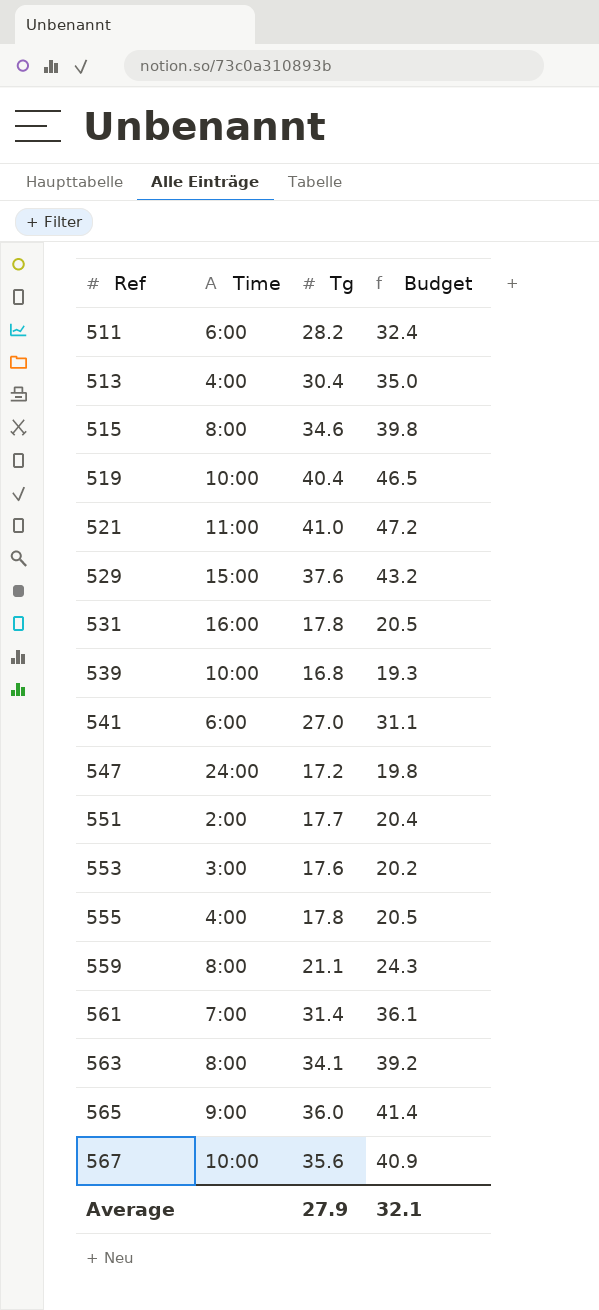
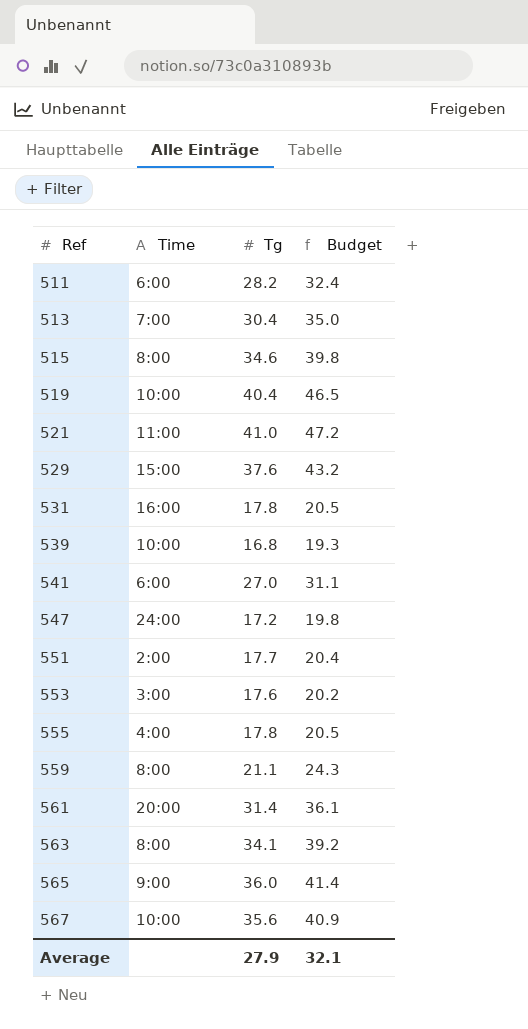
513 | Time: 4:00 -> 7:00
561 | Time: 7:00 -> 20:00

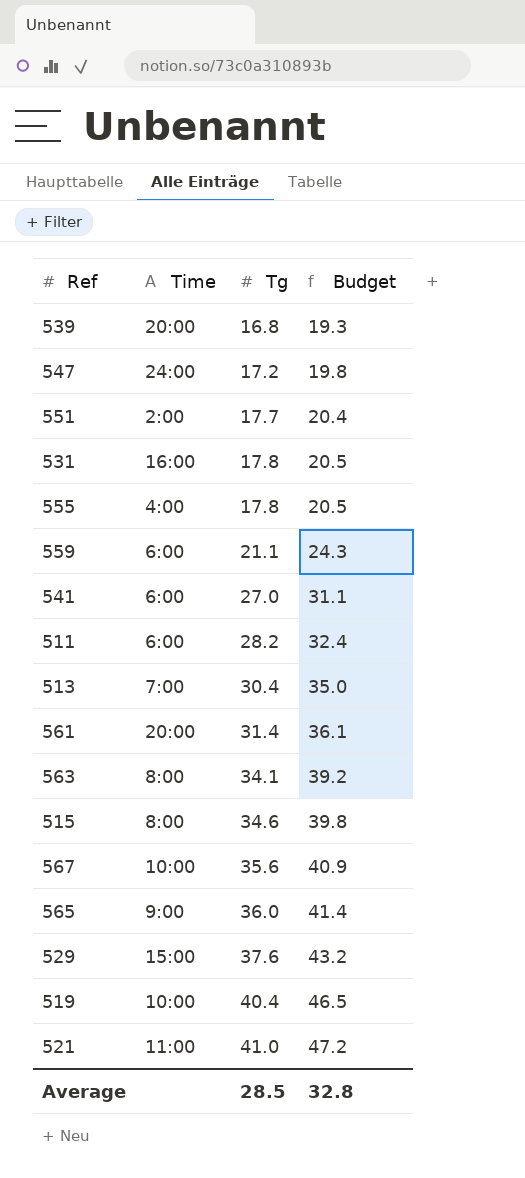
row order: Ref ascending -> Tg ascending
row 553: 3:00 | 17.6 | 20.2 -> none
539 | Time: 10:00 -> 20:00
559 | Time: 8:00 -> 6:00
Average | Tg: 27.9 -> 28.5
Average | Budget: 32.1 -> 32.8

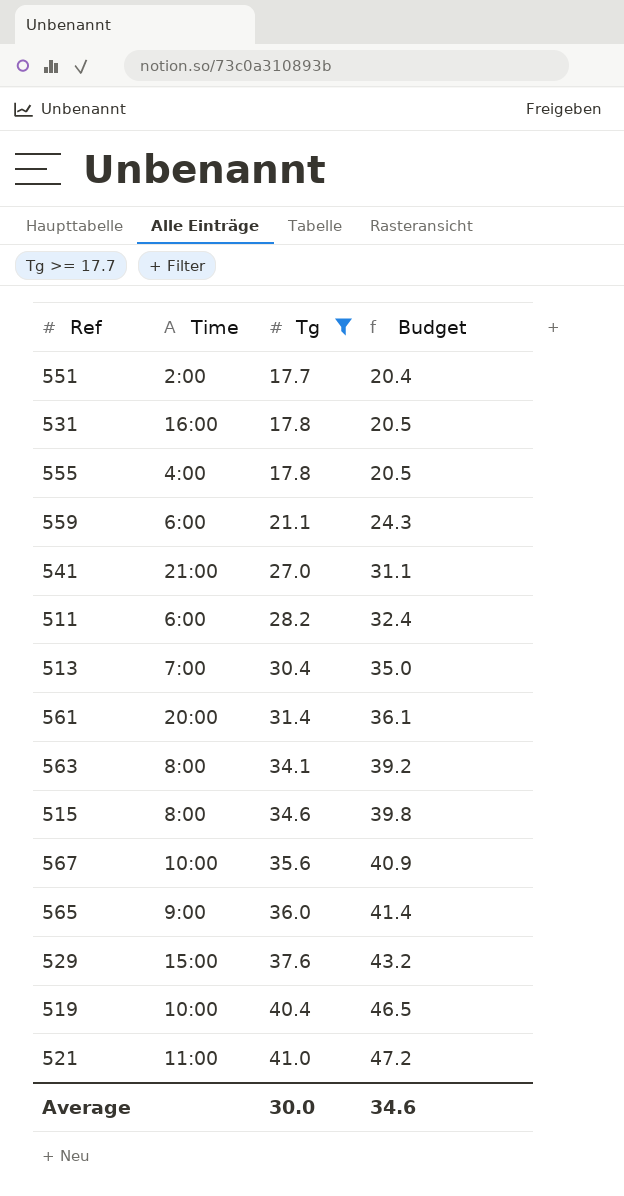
filter: none -> Tg >= 17.7
541 | Time: 6:00 -> 21:00
Average | Tg: 28.5 -> 30.0
Average | Budget: 32.8 -> 34.6

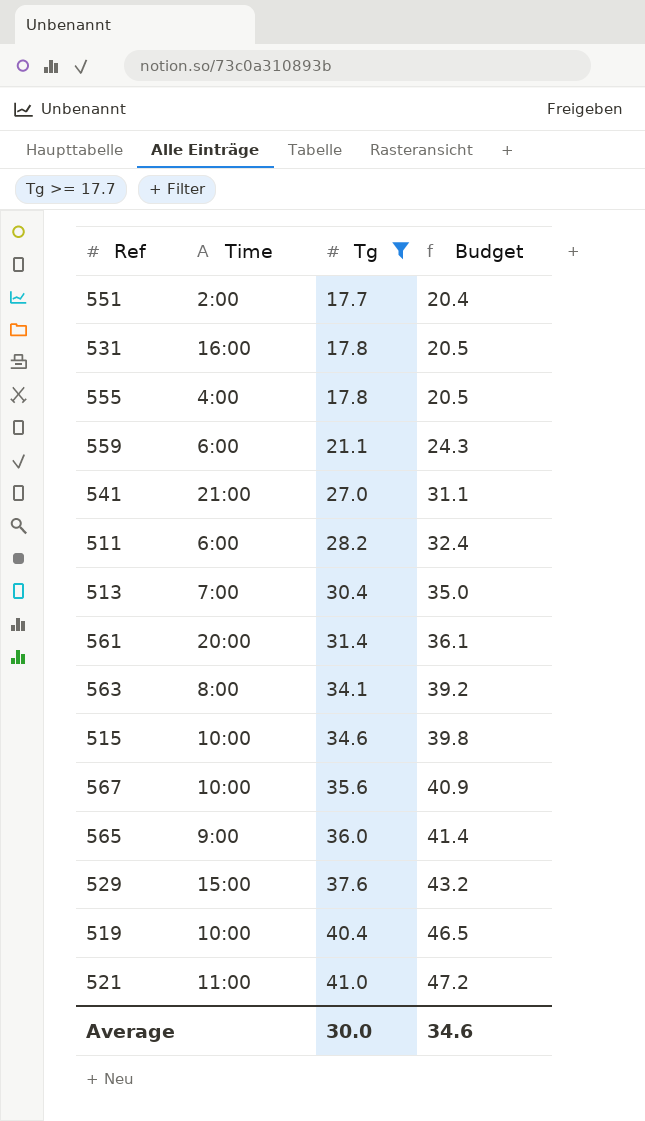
515 | Time: 8:00 -> 10:00

